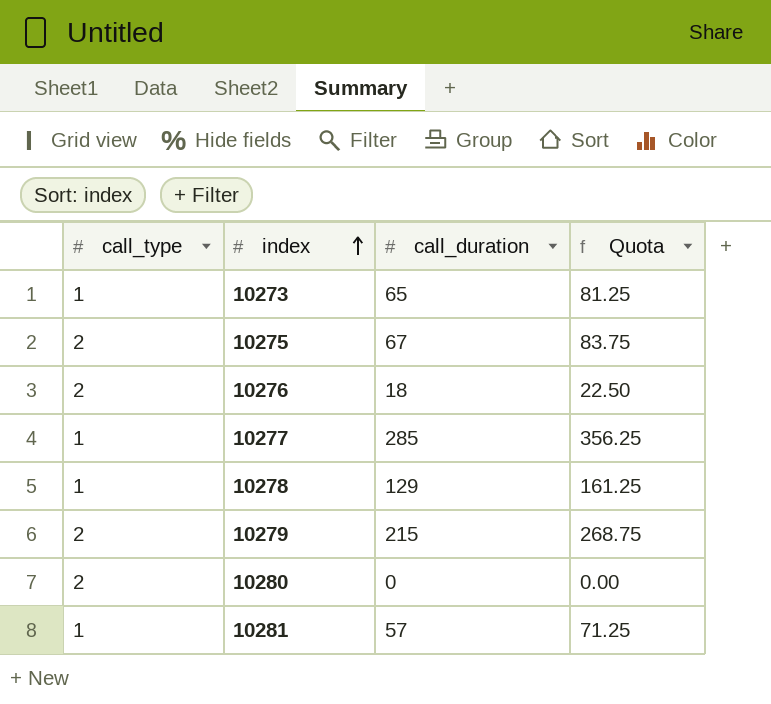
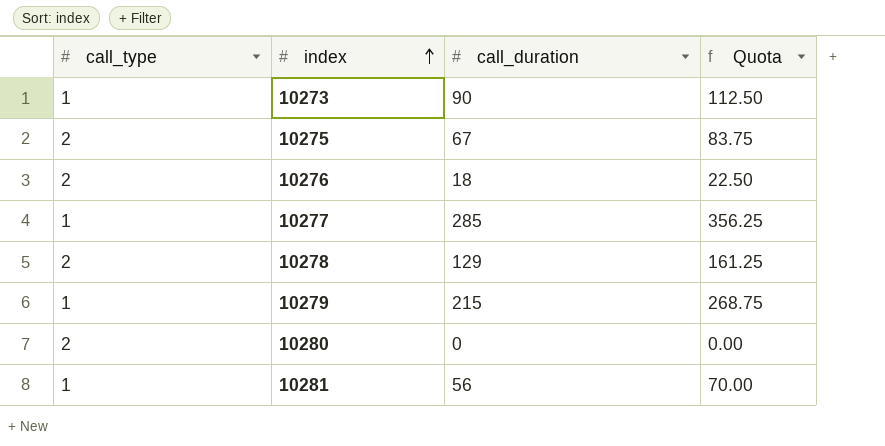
10273 | call_duration: 65 -> 90
10273 | Quota: 81.25 -> 112.50
10278 | call_type: 1 -> 2
10279 | call_type: 2 -> 1
10281 | call_duration: 57 -> 56
10281 | Quota: 71.25 -> 70.00

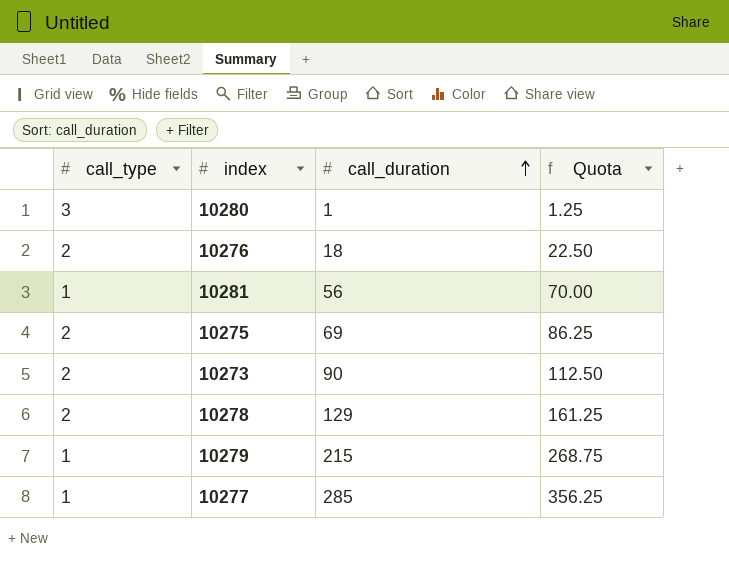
row order: index ascending -> call_duration ascending
10280 | call_type: 2 -> 3
10280 | call_duration: 0 -> 1
10280 | Quota: 0.00 -> 1.25
10275 | call_duration: 67 -> 69
10275 | Quota: 83.75 -> 86.25
10273 | call_type: 1 -> 2

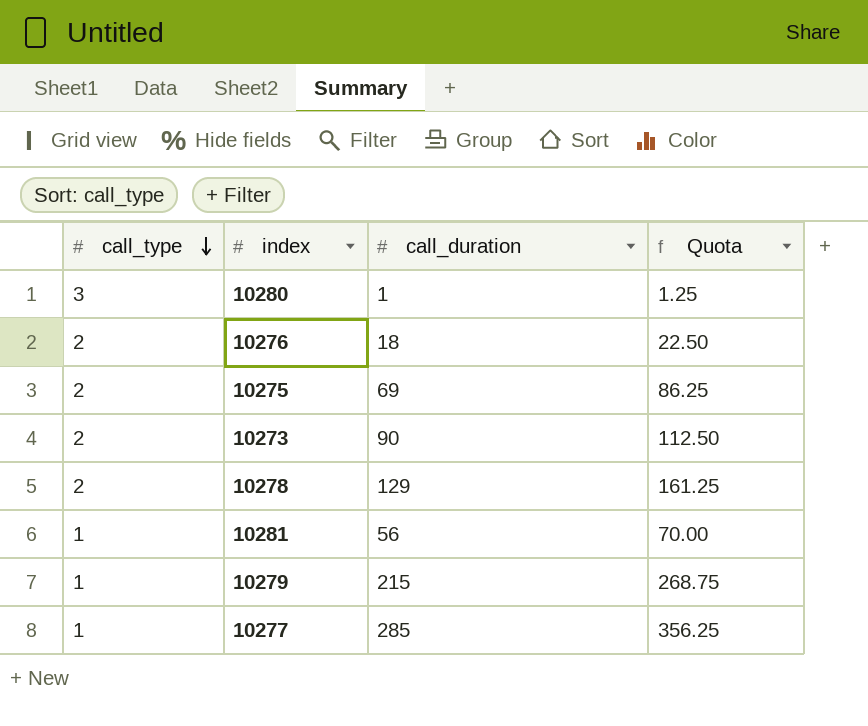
row order: call_duration ascending -> call_type descending

